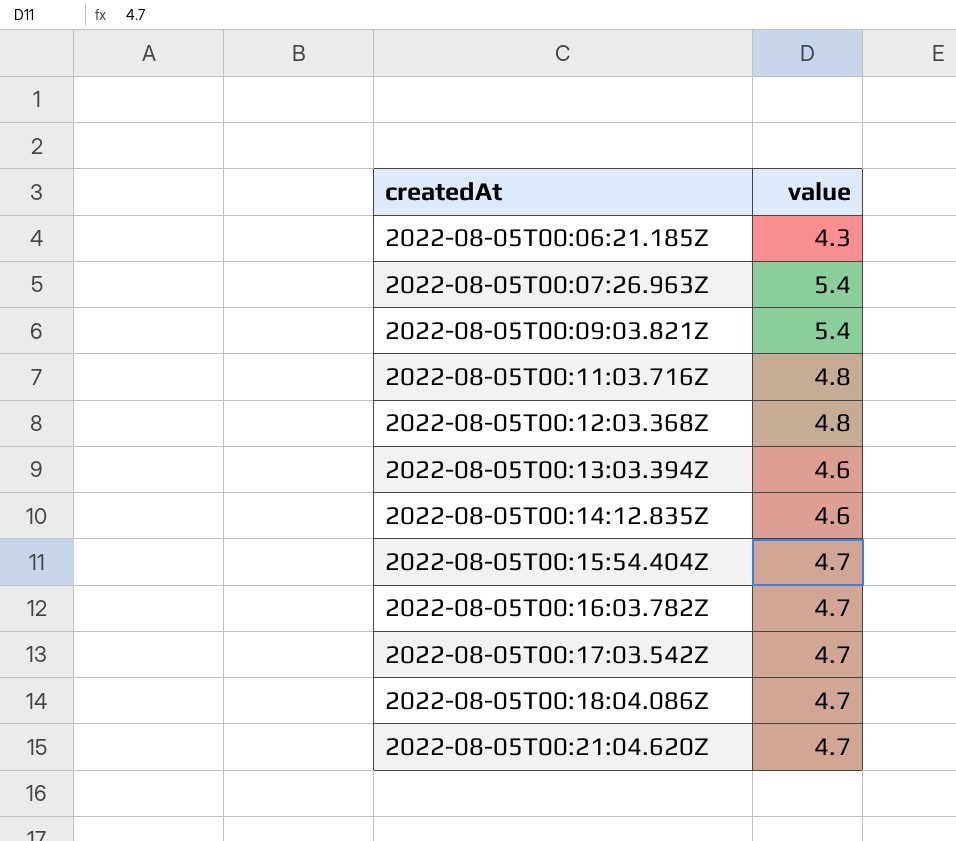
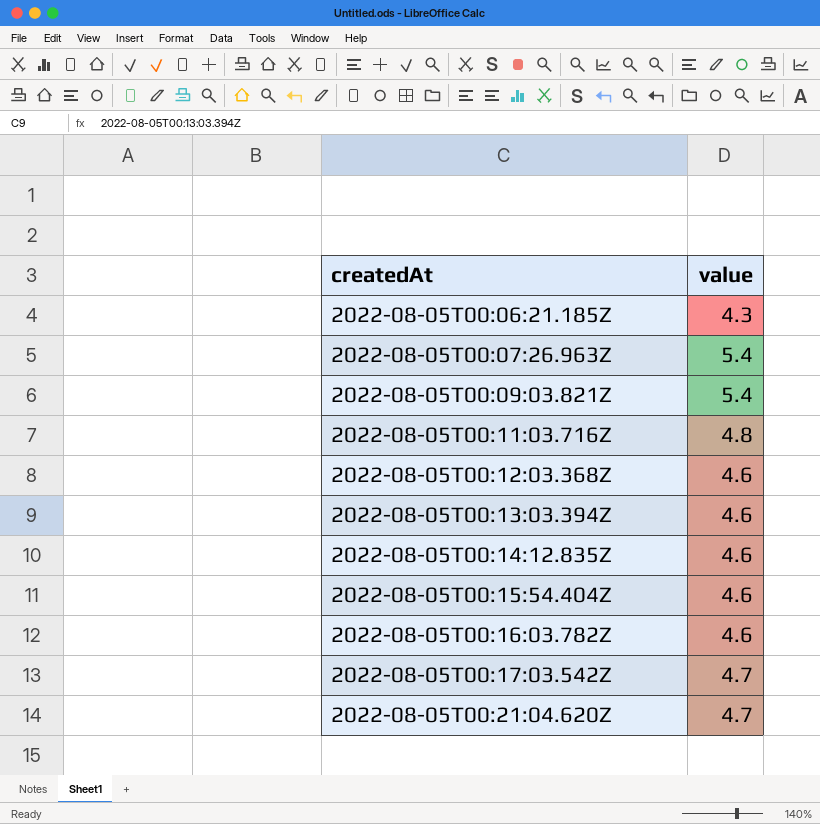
row 2022-08-05T00:18:04.086Z: 4.7 -> none
2022-08-05T00:12:03.368Z | value: 4.8 -> 4.6
2022-08-05T00:15:54.404Z | value: 4.7 -> 4.6
2022-08-05T00:16:03.782Z | value: 4.7 -> 4.6

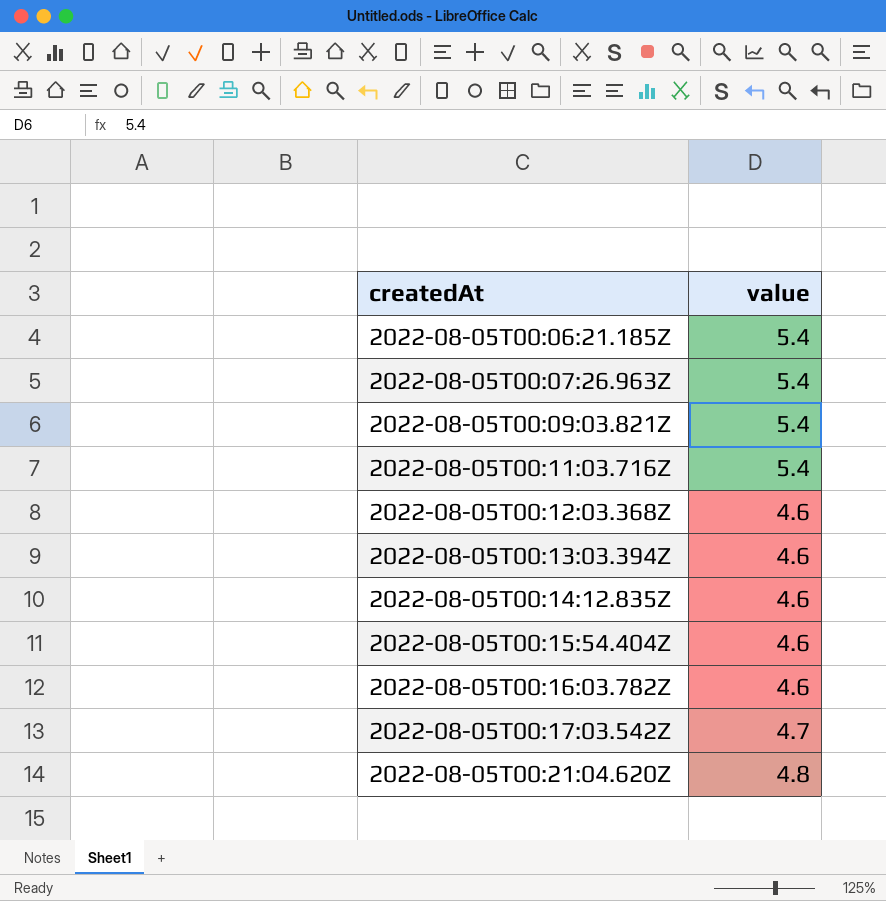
2022-08-05T00:06:21.185Z | value: 4.3 -> 5.4
2022-08-05T00:11:03.716Z | value: 4.8 -> 5.4
2022-08-05T00:21:04.620Z | value: 4.7 -> 4.8

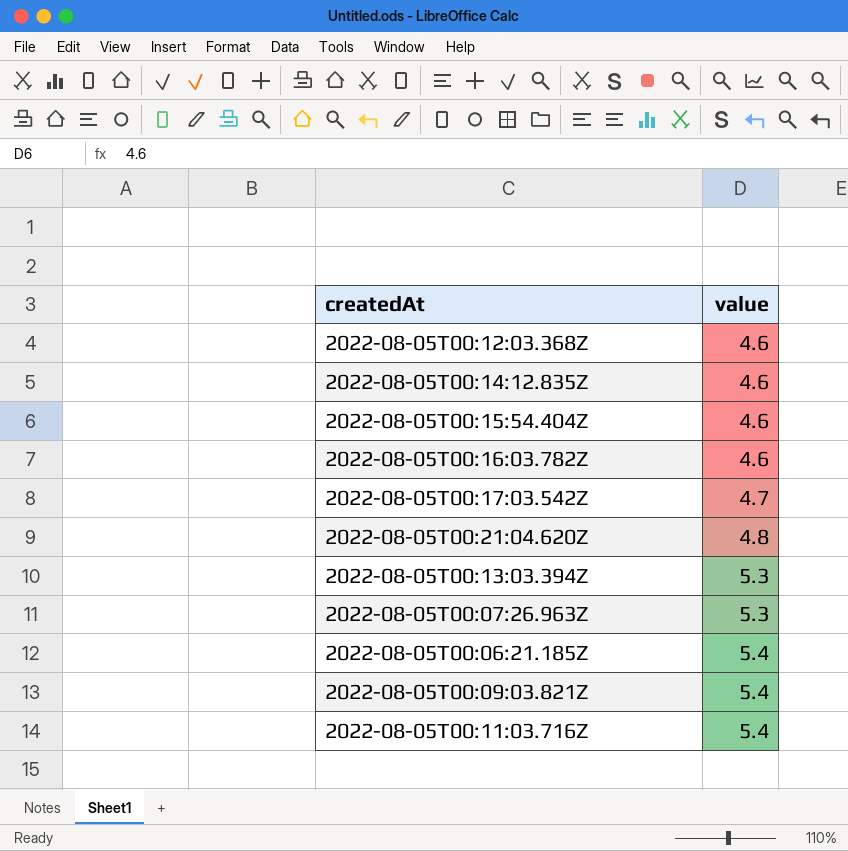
row order: createdAt ascending -> value ascending
2022-08-05T00:13:03.394Z | value: 4.6 -> 5.3
2022-08-05T00:07:26.963Z | value: 5.4 -> 5.3

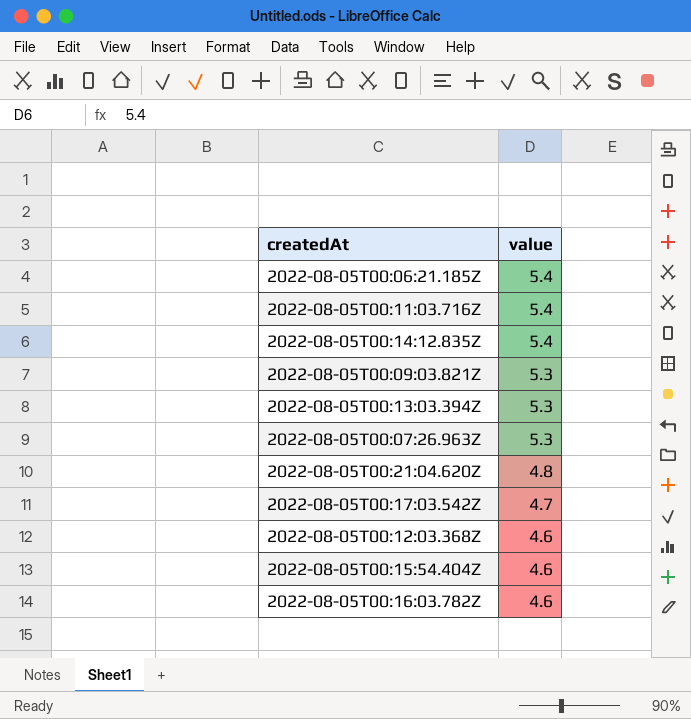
row order: value ascending -> value descending
2022-08-05T00:14:12.835Z | value: 4.6 -> 5.4
2022-08-05T00:09:03.821Z | value: 5.4 -> 5.3

